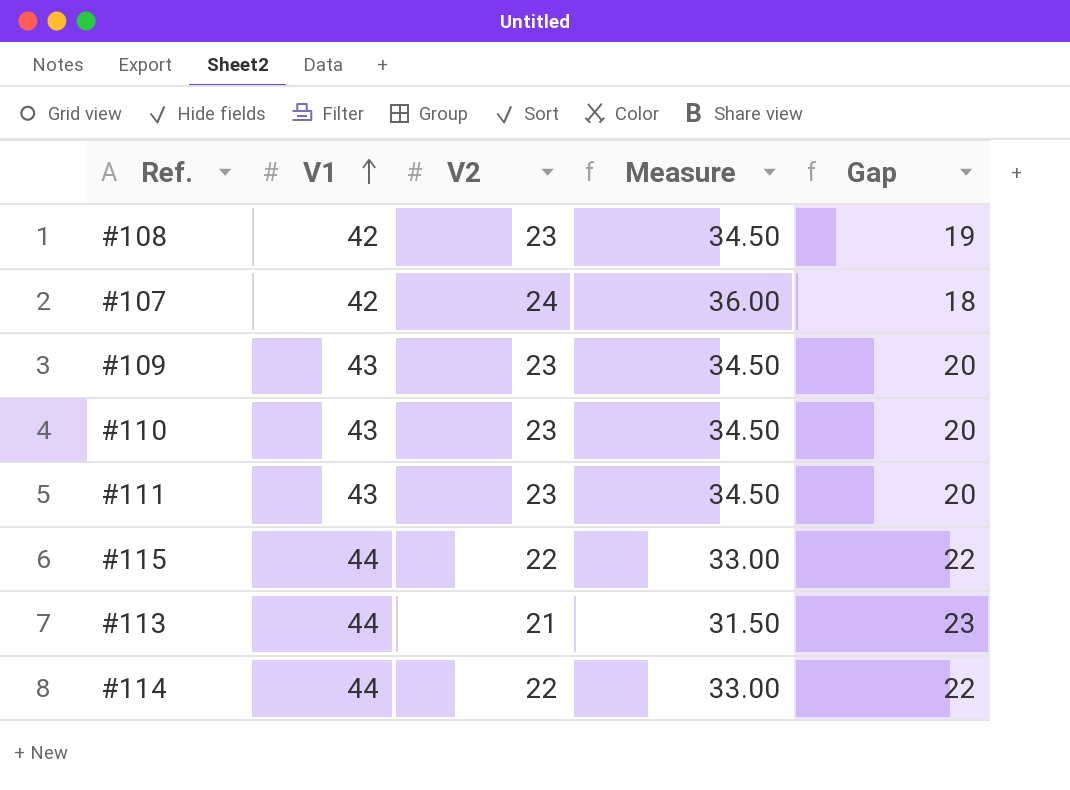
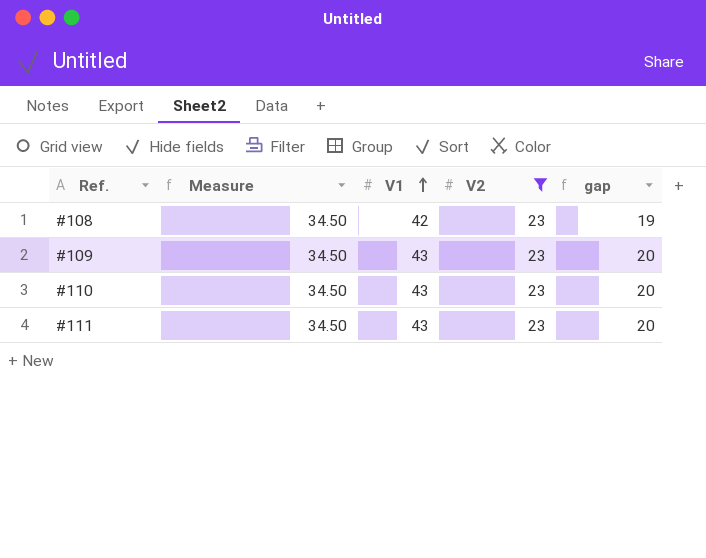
filter: none -> V2 = 23
column Measure | position: 4 -> 2
column name: Gap -> gap

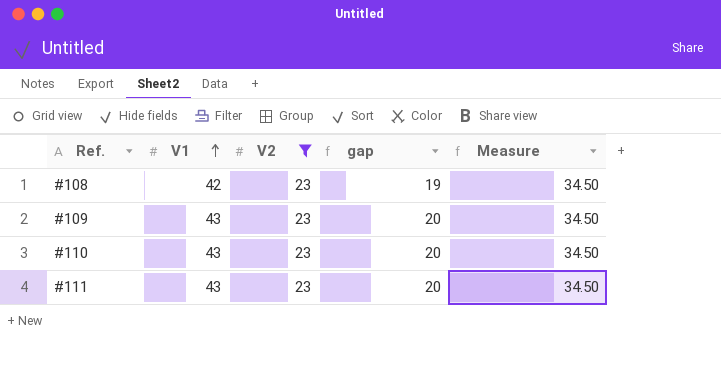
column Measure | position: 2 -> 5

